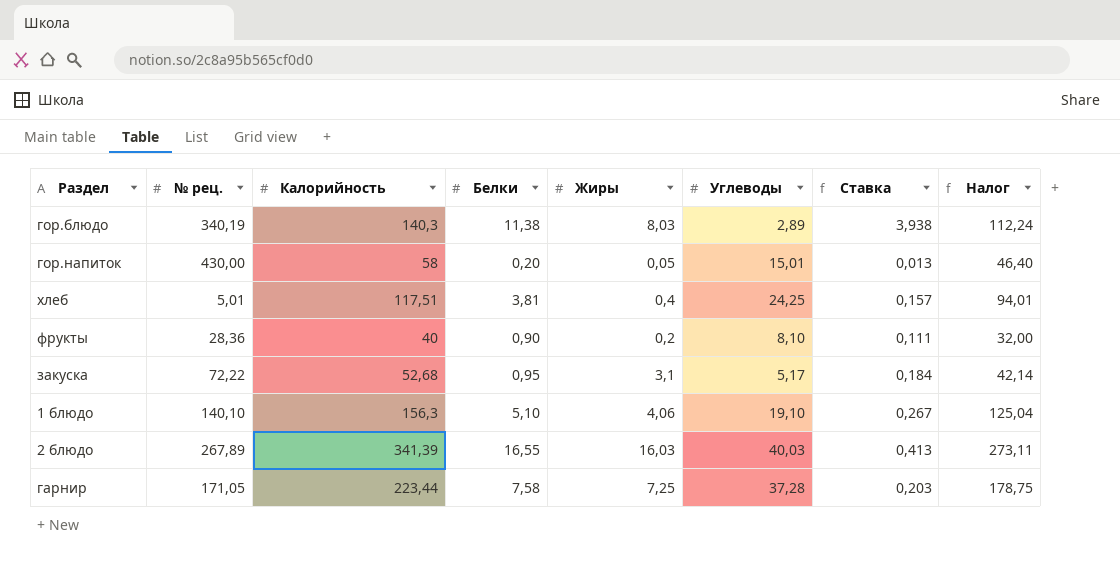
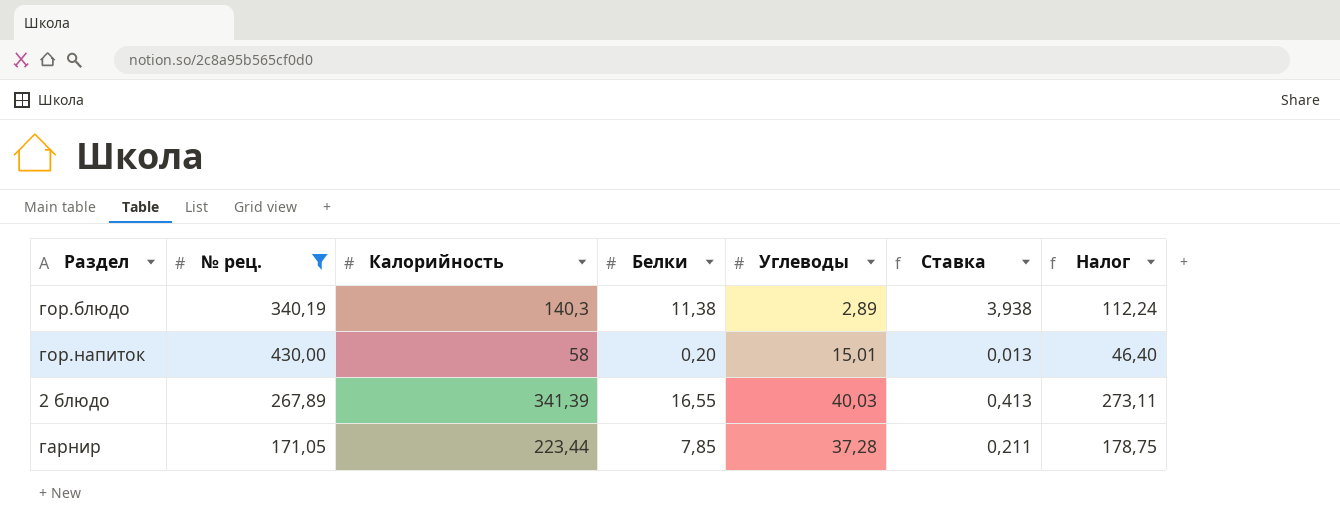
filter: none -> № рец. >= 171,05
column Жиры | position: 5 -> none
гарнир | Белки: 7,58 -> 7,85
гарнир | Ставка: 0,203 -> 0,211

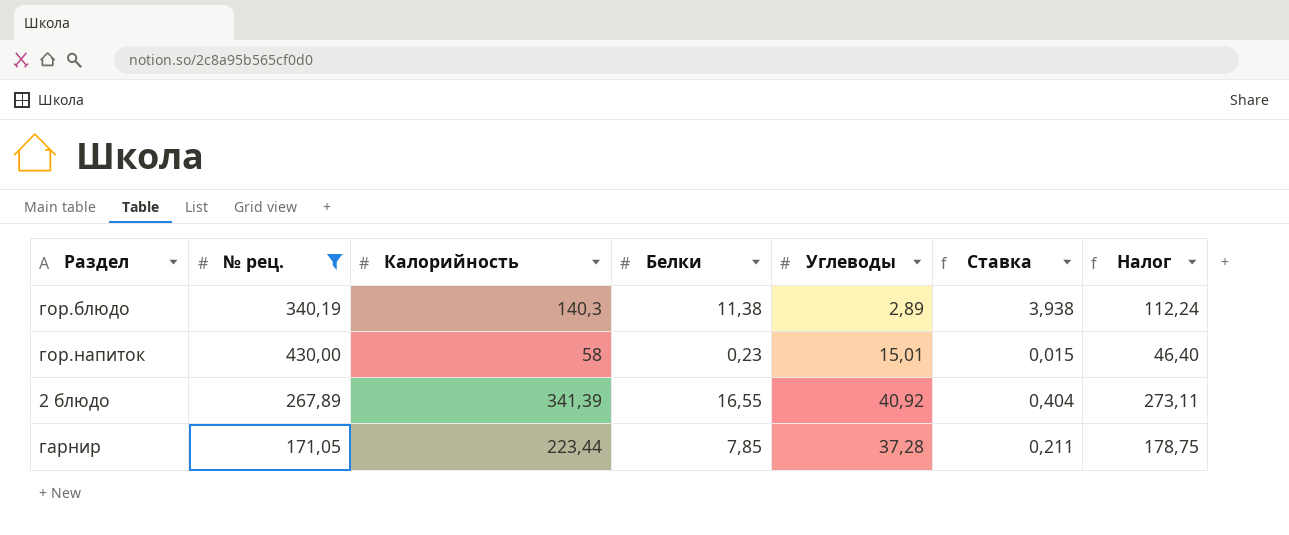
гор.напиток | Белки: 0,20 -> 0,23
гор.напиток | Ставка: 0,013 -> 0,015
2 блюдо | Углеводы: 40,03 -> 40,92
2 блюдо | Ставка: 0,413 -> 0,404

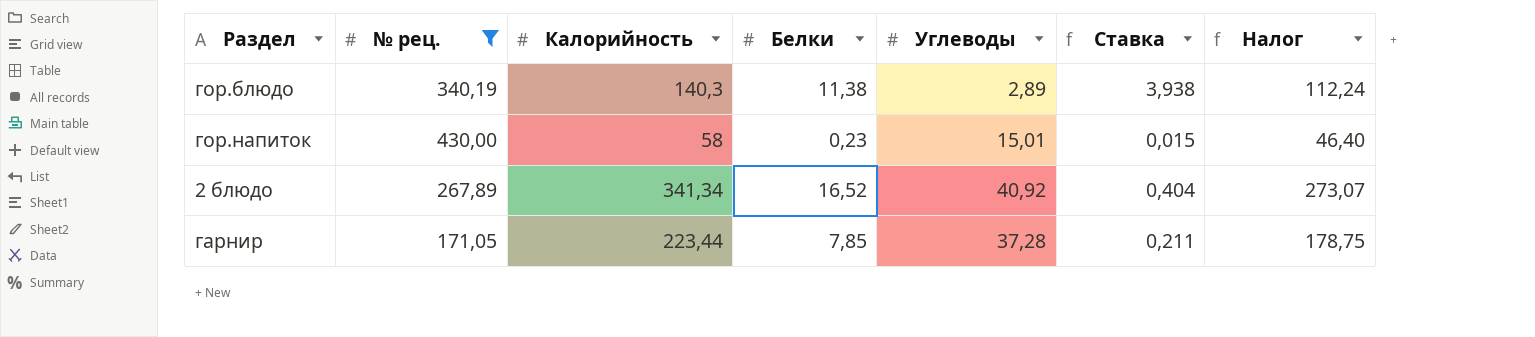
2 блюдо | Калорийность: 341,39 -> 341,34
2 блюдо | Белки: 16,55 -> 16,52
2 блюдо | Налог: 273,11 -> 273,07

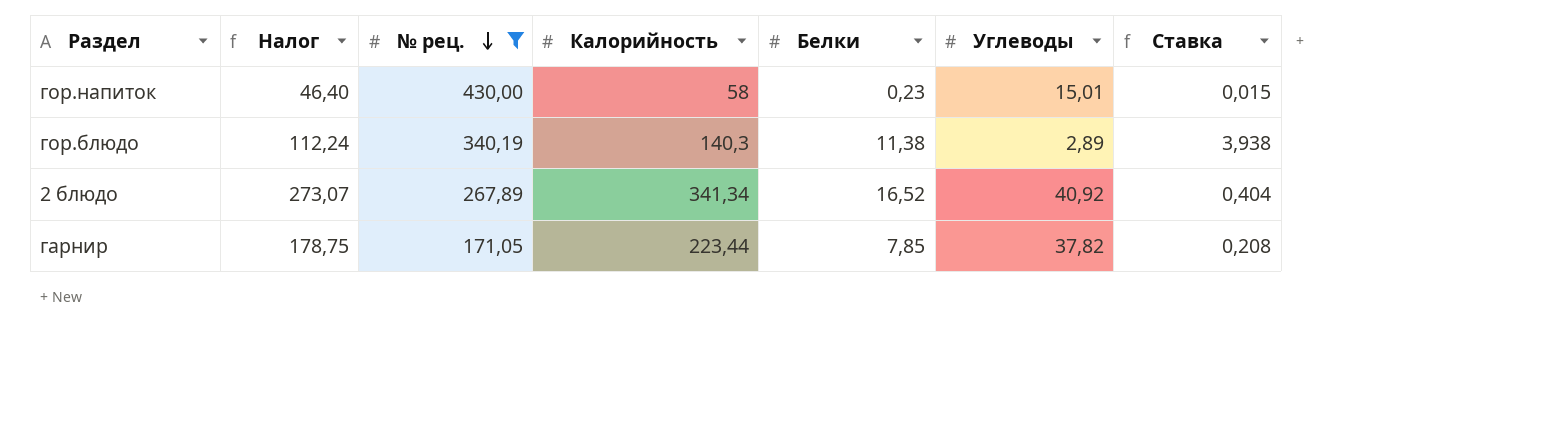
row order: none -> № рец. descending
column Налог | position: 7 -> 2
гарнир | Углеводы: 37,28 -> 37,82
гарнир | Ставка: 0,211 -> 0,208

